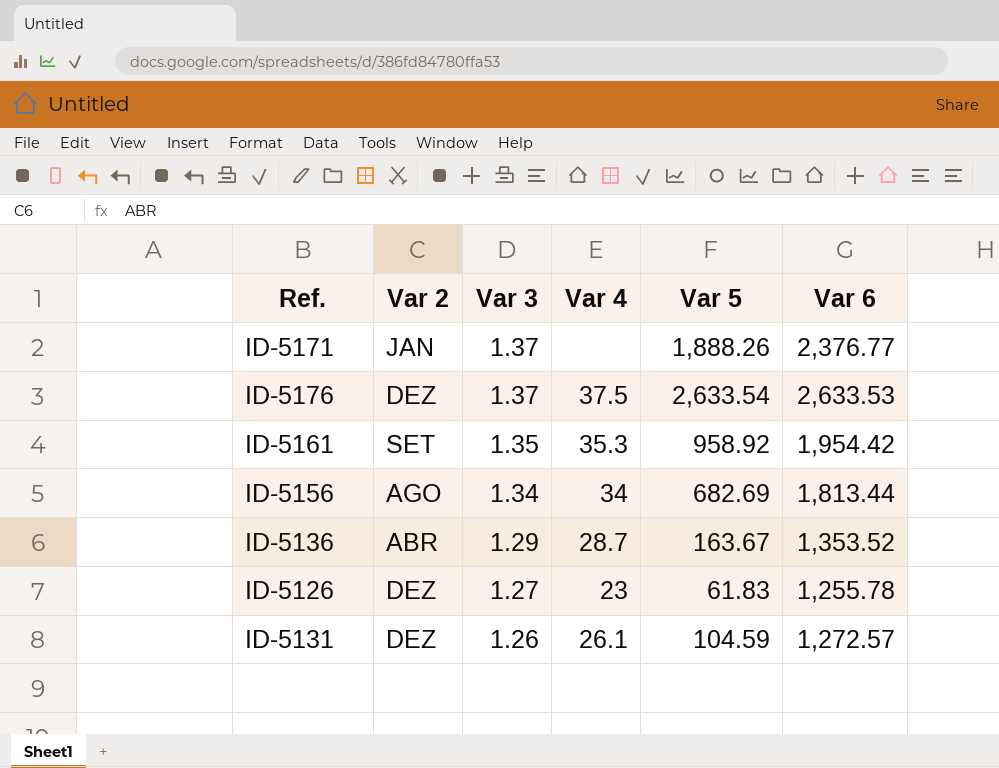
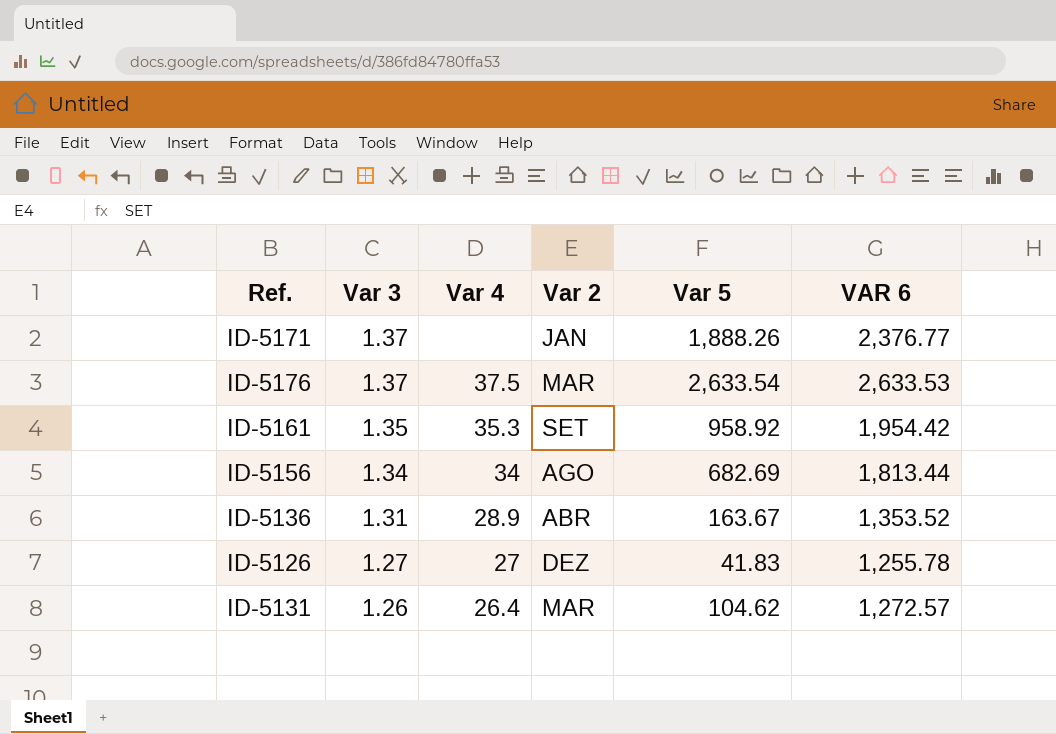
column Var 2 | position: 2 -> 4
column name: Var 6 -> VAR 6
ID-5176 | Var 2: DEZ -> MAR
ID-5136 | Var 3: 1.29 -> 1.31
ID-5136 | Var 4: 28.7 -> 28.9
ID-5126 | Var 4: 23 -> 27
ID-5126 | Var 5: 61.83 -> 41.83
ID-5131 | Var 4: 26.1 -> 26.4
ID-5131 | Var 2: DEZ -> MAR
ID-5131 | Var 5: 104.59 -> 104.62

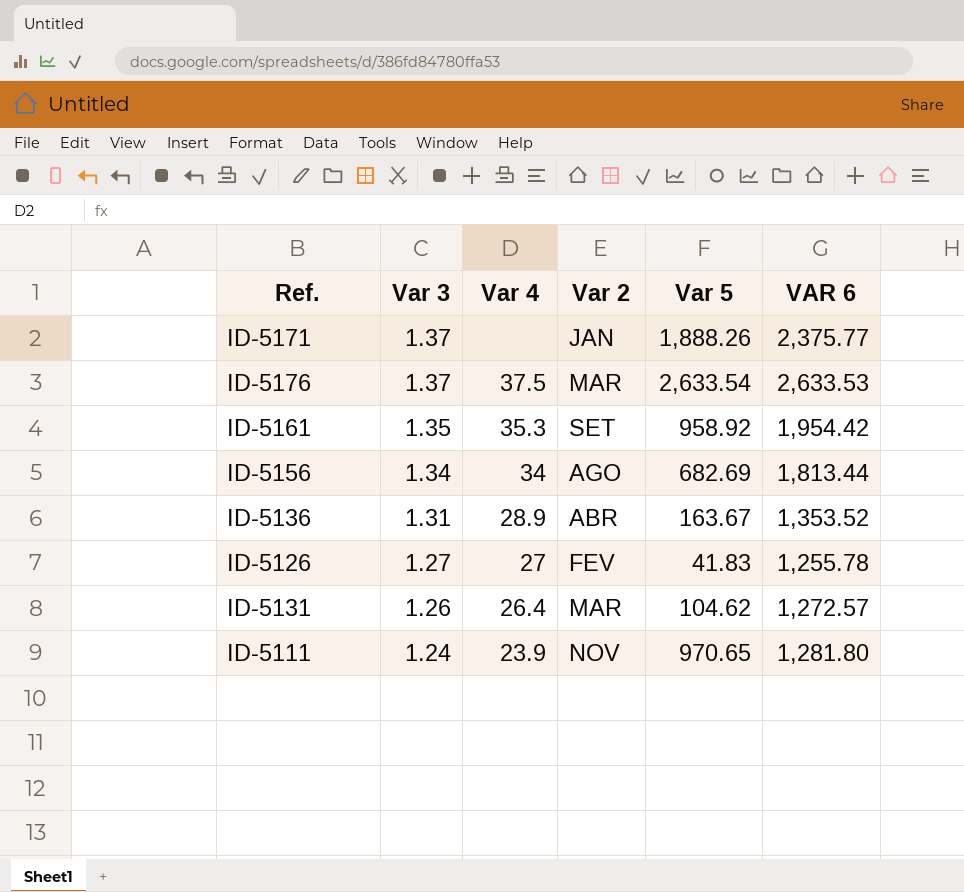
ID-5171 | VAR 6: 2,376.77 -> 2,375.77
ID-5126 | Var 2: DEZ -> FEV
row ID-5111: none -> 1.24 | 23.9 | NOV | 970.65 | 1,281.80

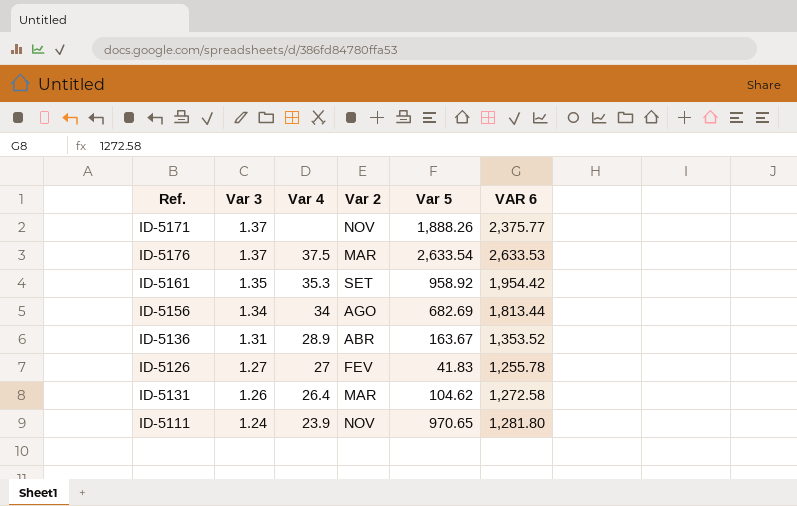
ID-5171 | Var 2: JAN -> NOV
ID-5131 | VAR 6: 1,272.57 -> 1,272.58

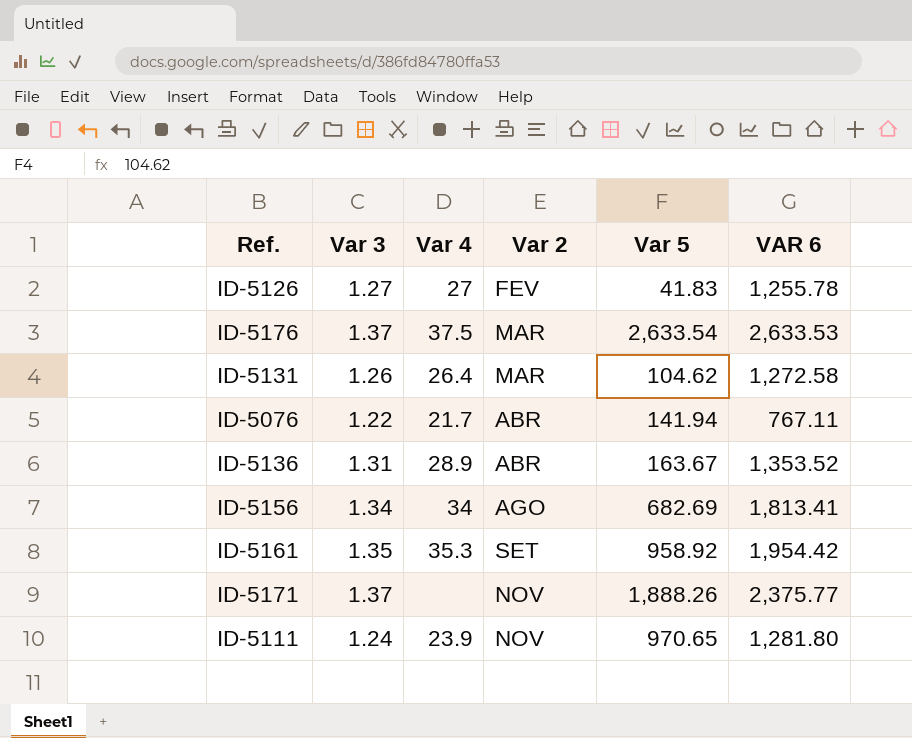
row order: Var 3 descending -> Var 2 ascending
row ID-5076: none -> 1.22 | 21.7 | ABR | 141.94 | 767.11
ID-5156 | VAR 6: 1,813.44 -> 1,813.41

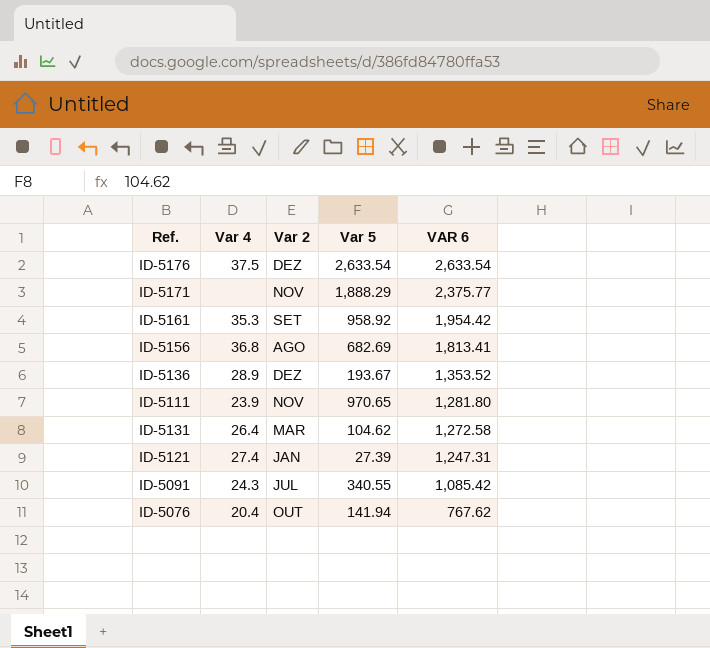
row order: Var 2 ascending -> VAR 6 descending
column Var 3 | position: 2 -> none
row ID-5126: 1.27 | 27 | FEV | 41.83 | 1,255.78 -> none
ID-5176 | Var 2: MAR -> DEZ
ID-5176 | VAR 6: 2,633.53 -> 2,633.54
ID-5171 | Var 5: 1,888.26 -> 1,888.29
ID-5156 | Var 4: 34 -> 36.8
ID-5136 | Var 2: ABR -> DEZ
ID-5136 | Var 5: 163.67 -> 193.67
row ID-5121: none -> 27.4 | JAN | 27.39 | 1,247.31
row ID-5091: none -> 24.3 | JUL | 340.55 | 1,085.42
ID-5076 | Var 4: 21.7 -> 20.4
ID-5076 | Var 2: ABR -> OUT
ID-5076 | VAR 6: 767.11 -> 767.62

